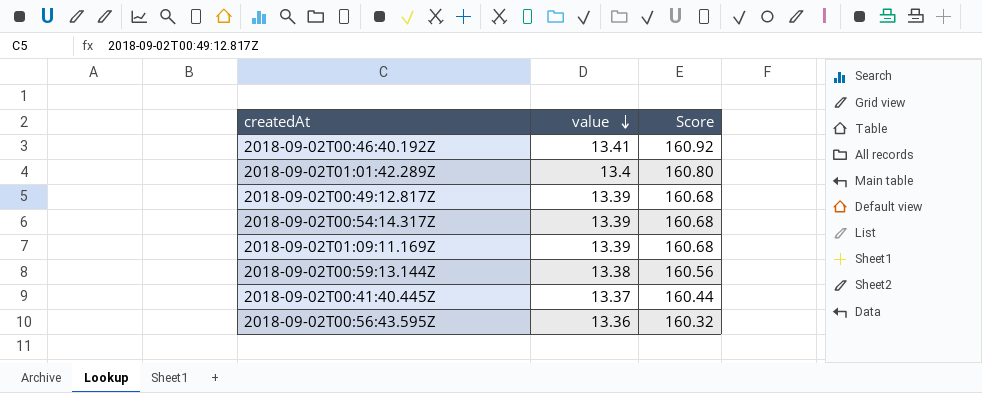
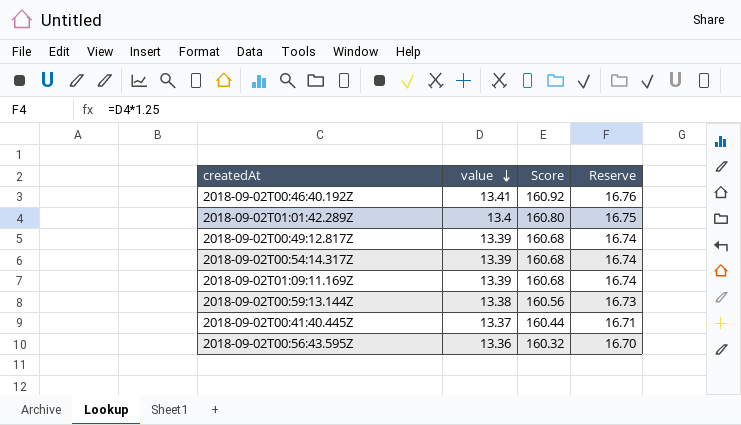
column Reserve | formula: none -> [value] * 1.25

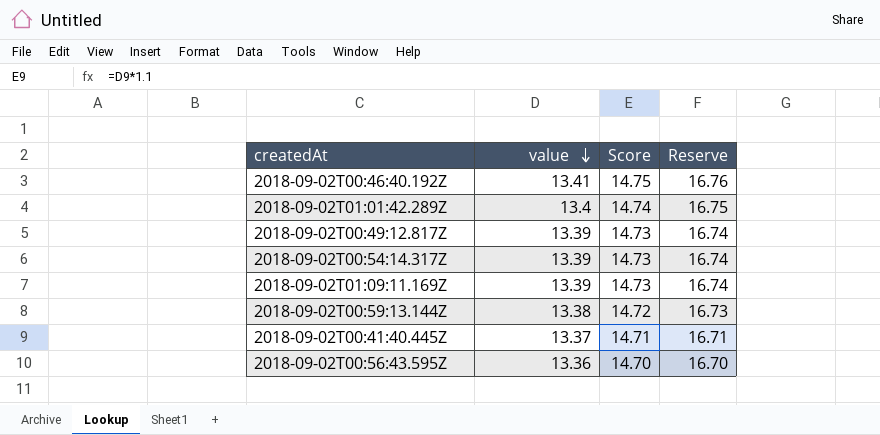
column Score | formula: [value] * 12 -> [value] * 1.1

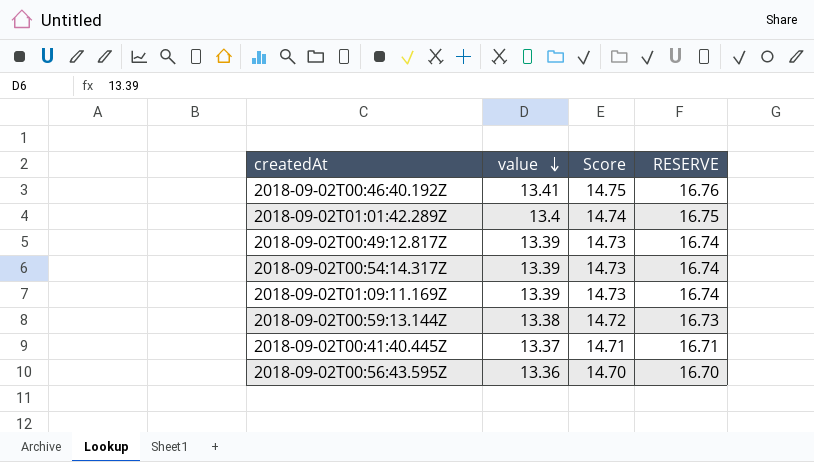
column name: Reserve -> RESERVE

